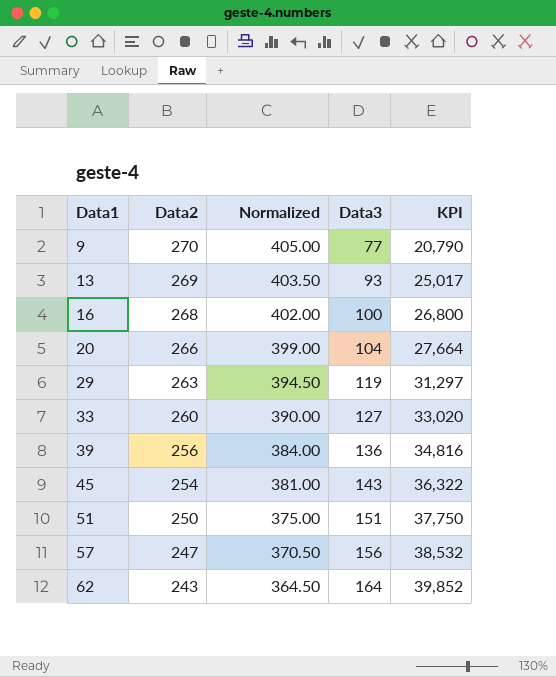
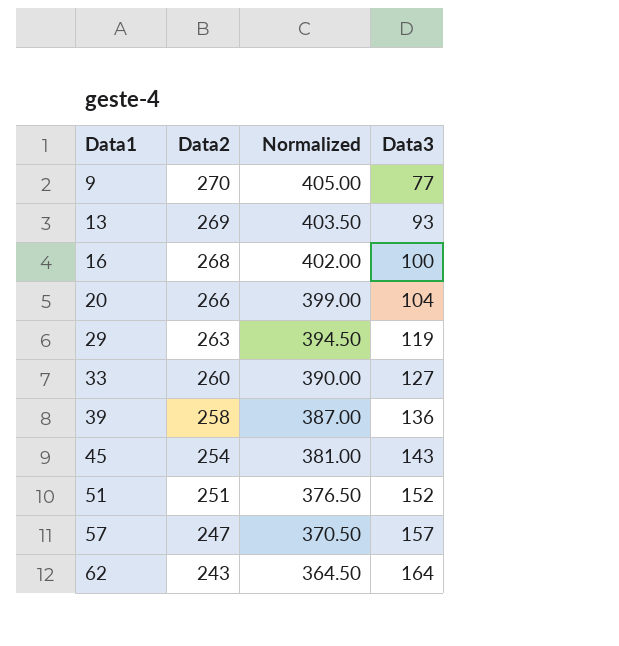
column KPI | formula: [Data2] * [Data3] -> none
39 | Data2: 256 -> 258
39 | Normalized: 384.00 -> 387.00
51 | Data2: 250 -> 251
51 | Normalized: 375.00 -> 376.50
51 | Data3: 151 -> 152
57 | Data3: 156 -> 157

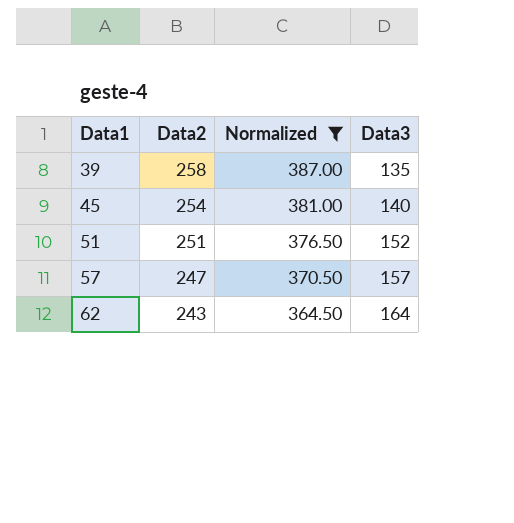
filter: none -> Normalized <= 387.00
39 | Data3: 136 -> 135
45 | Data3: 143 -> 140

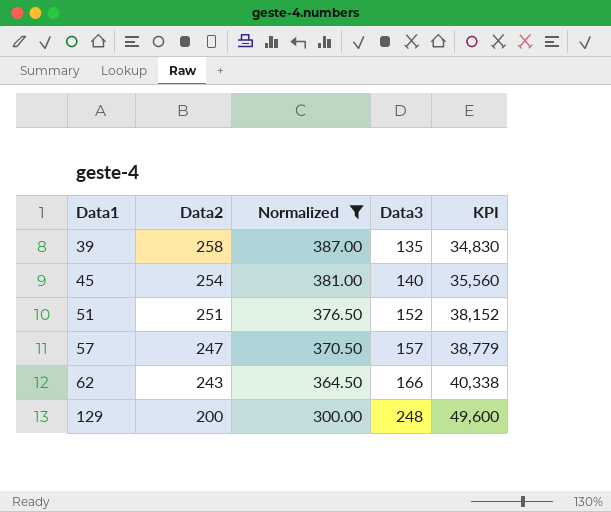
column KPI | formula: none -> [Data2] * [Data3]
62 | Data3: 164 -> 166
row 129: none -> 200 | 300.00 | 248 | 49,600

